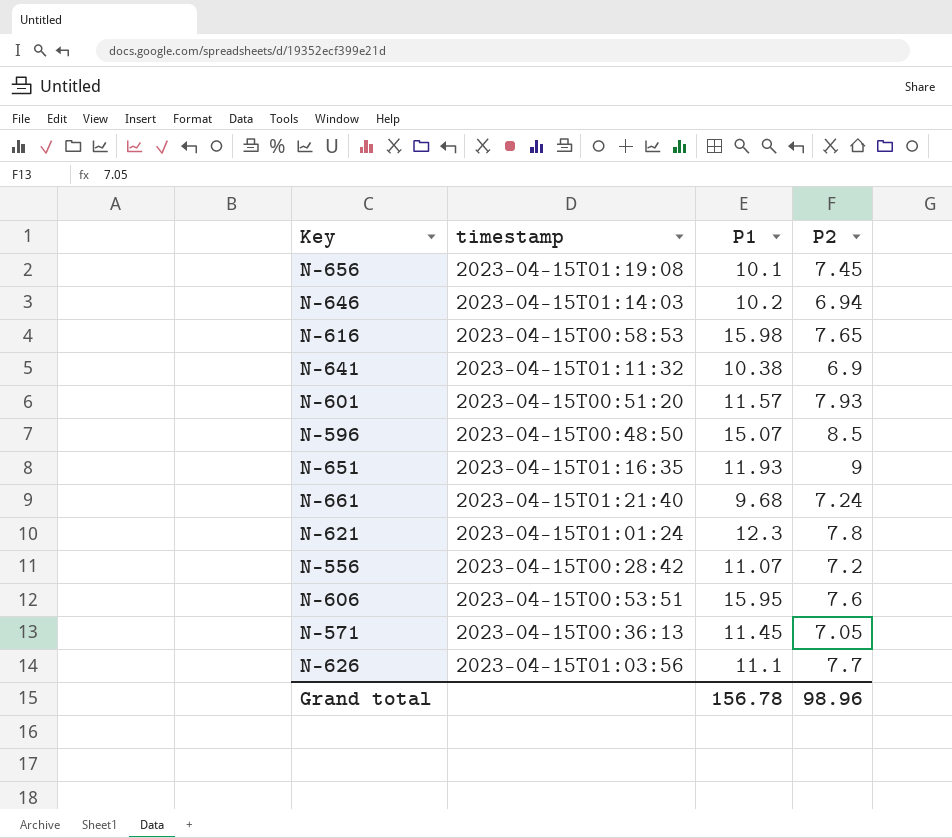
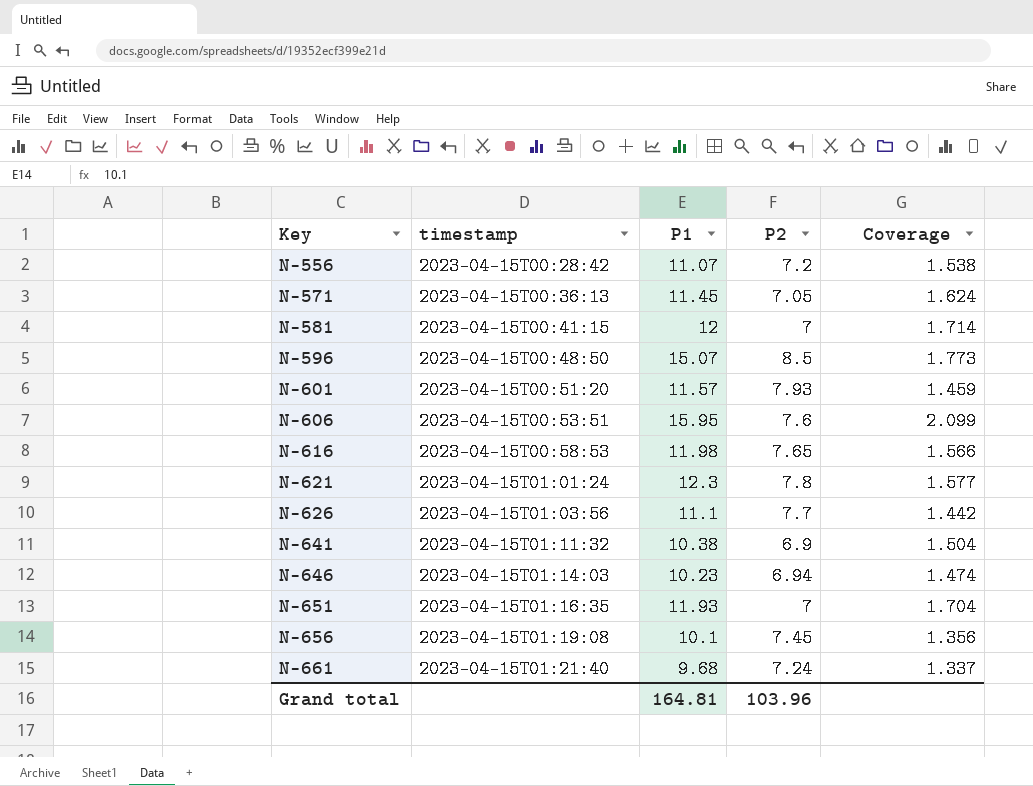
row order: none -> Key ascending
column Coverage | formula: none -> [P1] / [P2]
row N-581: none -> 2023-04-15T00:41:15 | 12 | 7 | 1.714
N-616 | P1: 15.98 -> 11.98
N-646 | P1: 10.2 -> 10.23
N-651 | P2: 9 -> 7
Grand total | P1: 156.78 -> 164.81
Grand total | P2: 98.96 -> 103.96

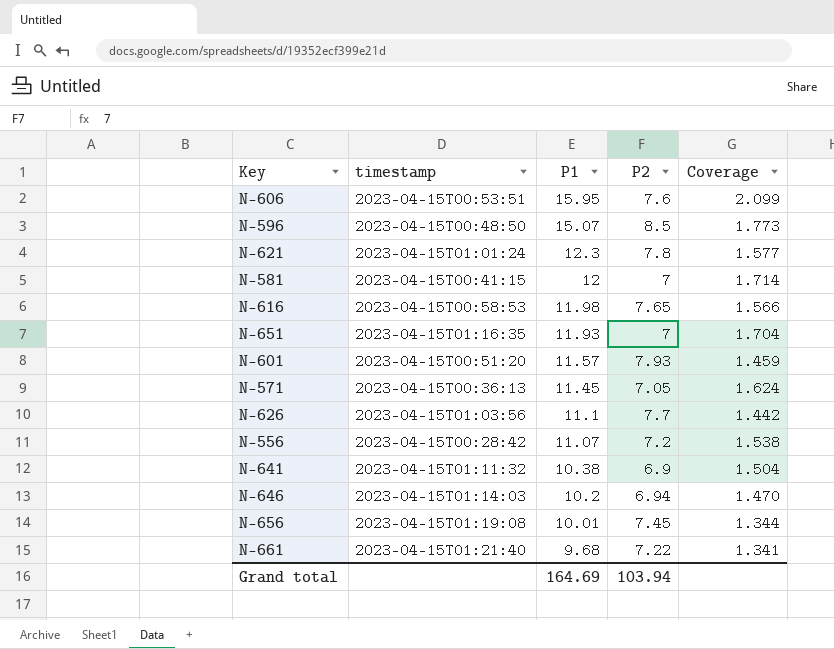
row order: Key ascending -> P1 descending
N-646 | P1: 10.23 -> 10.2
N-646 | Coverage: 1.474 -> 1.470
N-656 | P1: 10.1 -> 10.01
N-656 | Coverage: 1.356 -> 1.344
N-661 | P2: 7.24 -> 7.22
N-661 | Coverage: 1.337 -> 1.341
Grand total | P1: 164.81 -> 164.69
Grand total | P2: 103.96 -> 103.94

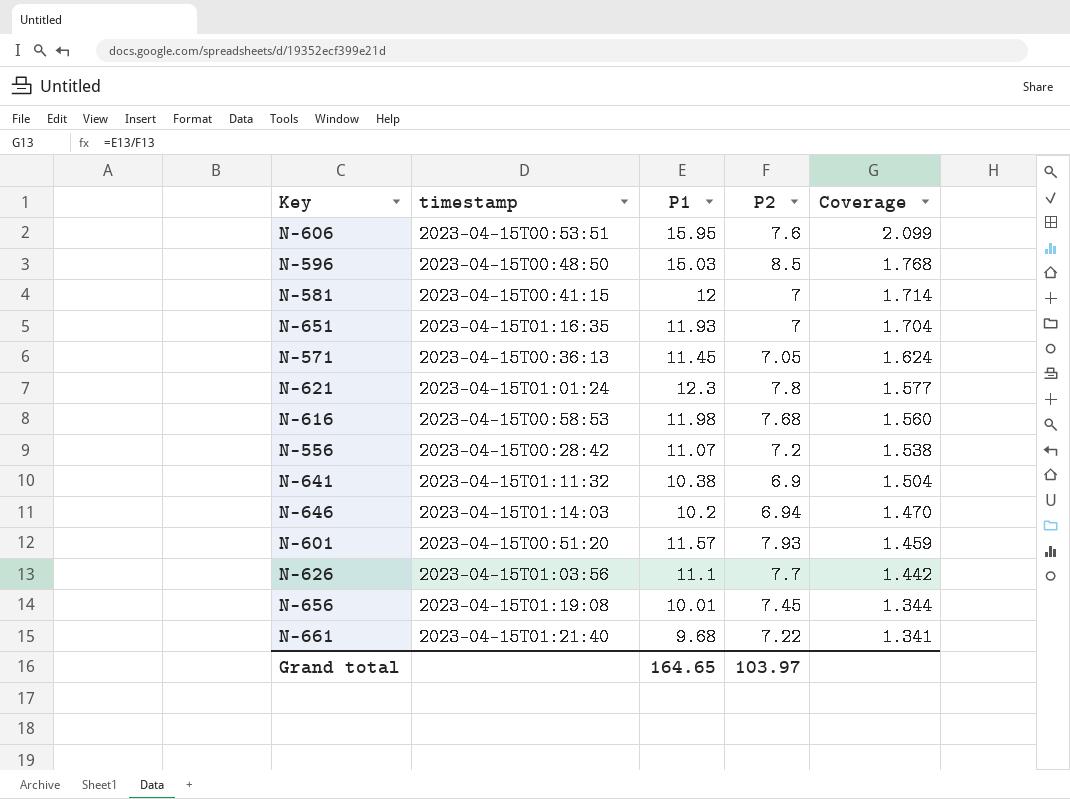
row order: P1 descending -> Coverage descending
N-596 | P1: 15.07 -> 15.03
N-596 | Coverage: 1.773 -> 1.768
N-616 | P2: 7.65 -> 7.68
N-616 | Coverage: 1.566 -> 1.560
Grand total | P1: 164.69 -> 164.65
Grand total | P2: 103.94 -> 103.97

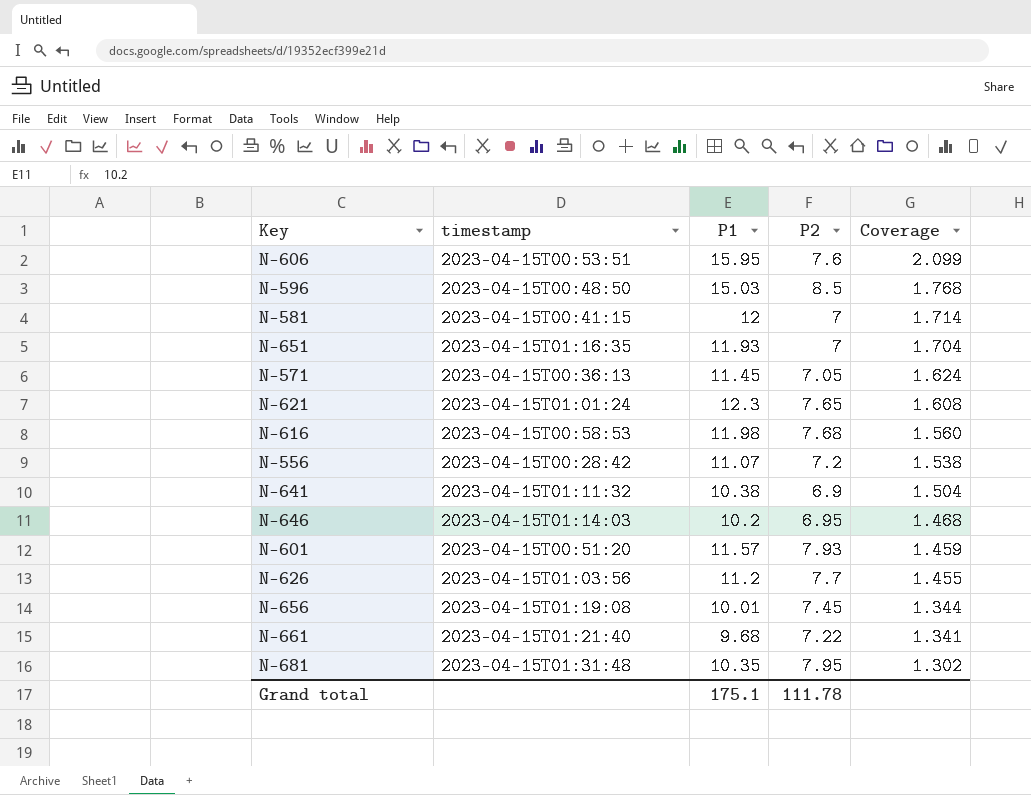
N-621 | P2: 7.8 -> 7.65
N-621 | Coverage: 1.577 -> 1.608
N-646 | P2: 6.94 -> 6.95
N-646 | Coverage: 1.470 -> 1.468
N-626 | P1: 11.1 -> 11.2
N-626 | Coverage: 1.442 -> 1.455
row N-681: none -> 2023-04-15T01:31:48 | 10.35 | 7.95 | 1.302
Grand total | P1: 164.65 -> 175.1
Grand total | P2: 103.97 -> 111.78

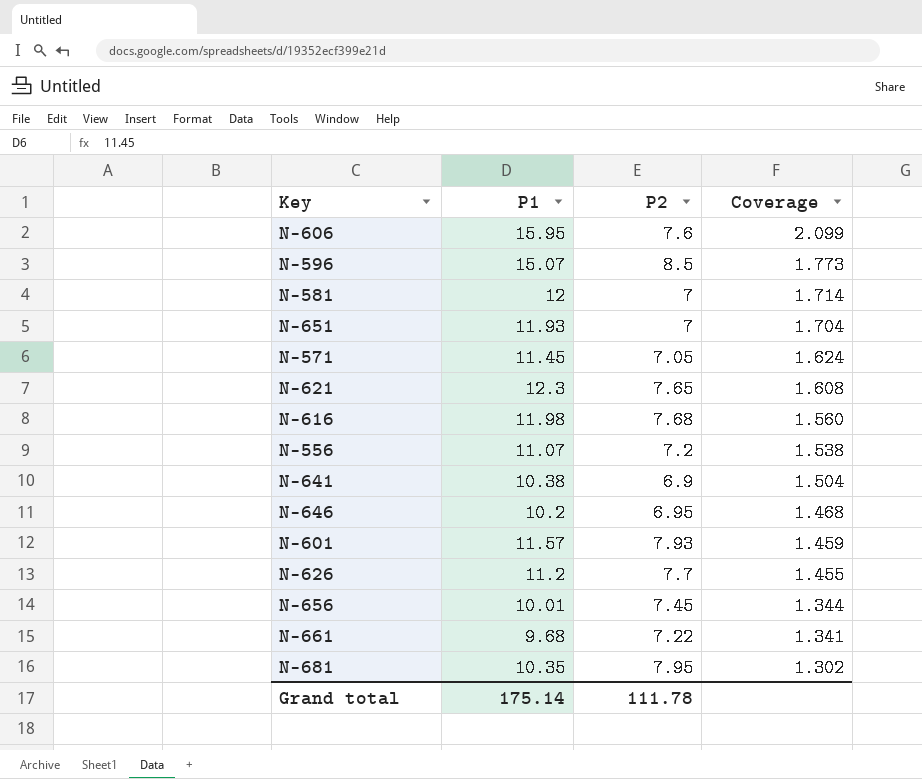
column timestamp | position: 2 -> none
N-596 | P1: 15.03 -> 15.07
N-596 | Coverage: 1.768 -> 1.773
Grand total | P1: 175.1 -> 175.14

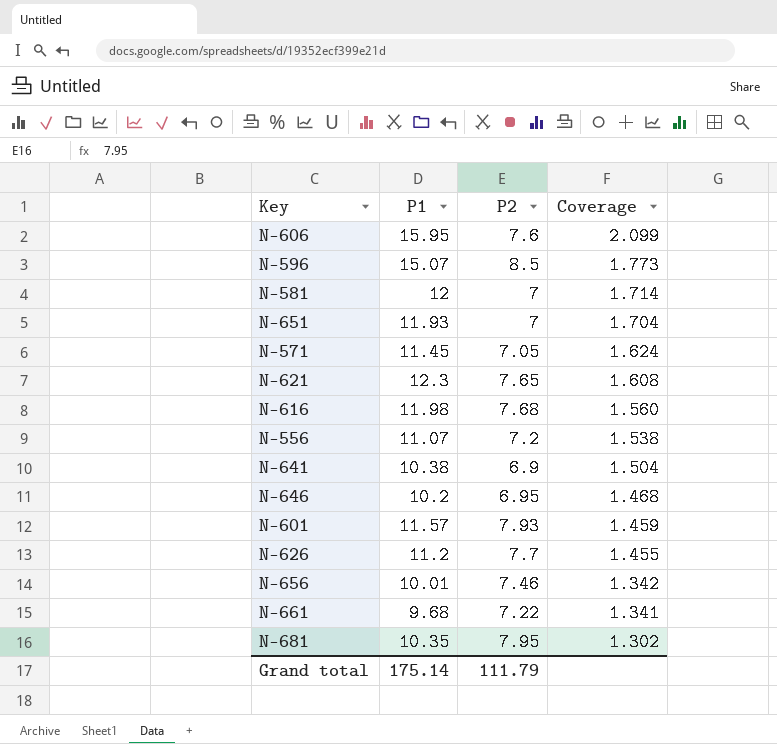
N-656 | P2: 7.45 -> 7.46
N-656 | Coverage: 1.344 -> 1.342
Grand total | P2: 111.78 -> 111.79

